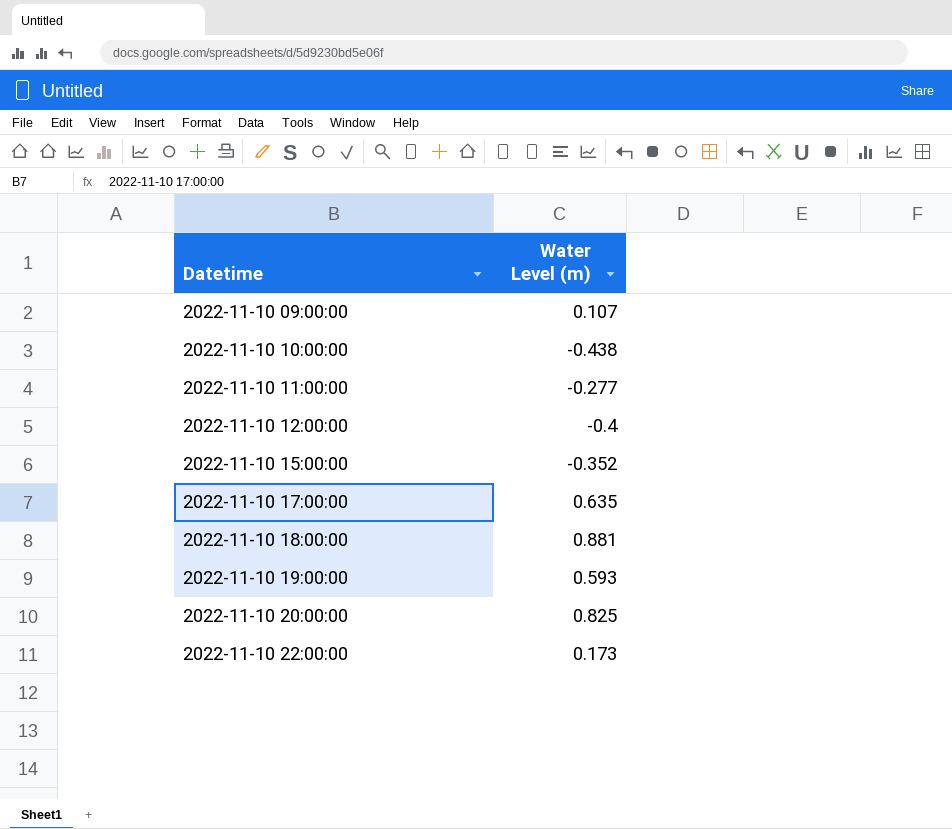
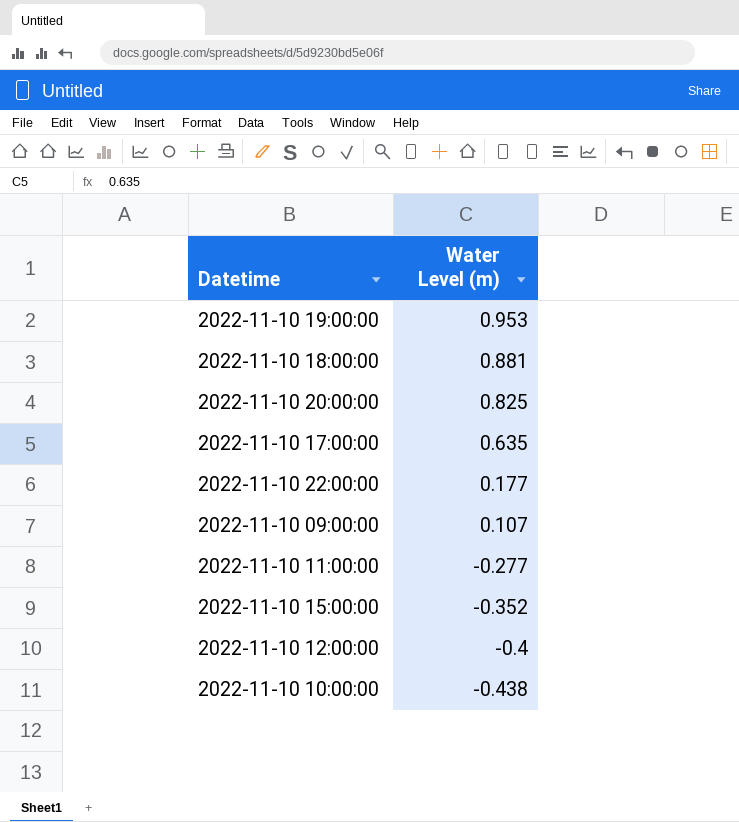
row order: Datetime ascending -> Water Level (m) descending
2022-11-10 19:00:00 | Water Level (m): 0.593 -> 0.953
2022-11-10 22:00:00 | Water Level (m): 0.173 -> 0.177

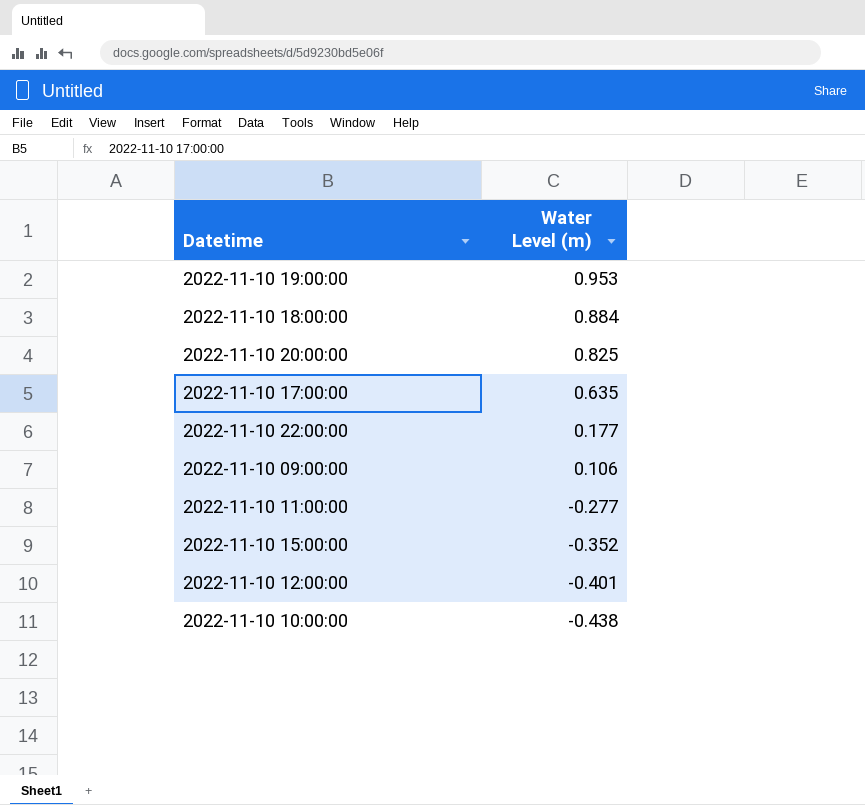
2022-11-10 18:00:00 | Water Level (m): 0.881 -> 0.884
2022-11-10 09:00:00 | Water Level (m): 0.107 -> 0.106
2022-11-10 12:00:00 | Water Level (m): -0.4 -> -0.401

